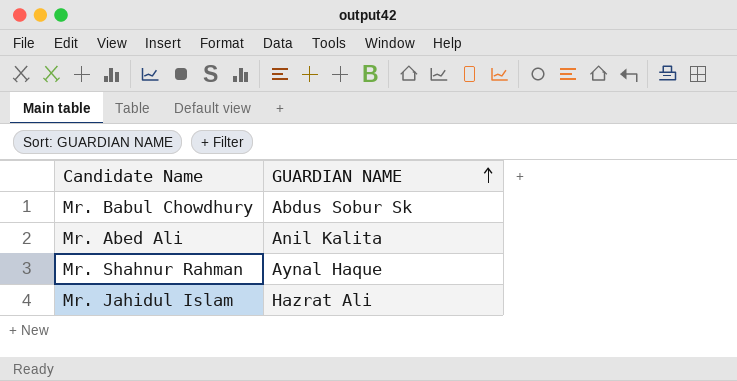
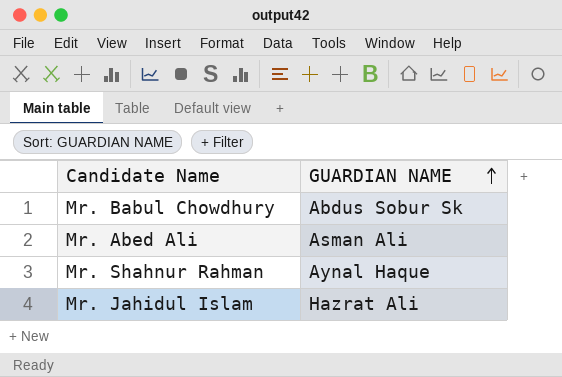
Mr. Abed Ali | GUARDIAN NAME: Anil Kalita -> Asman Ali

